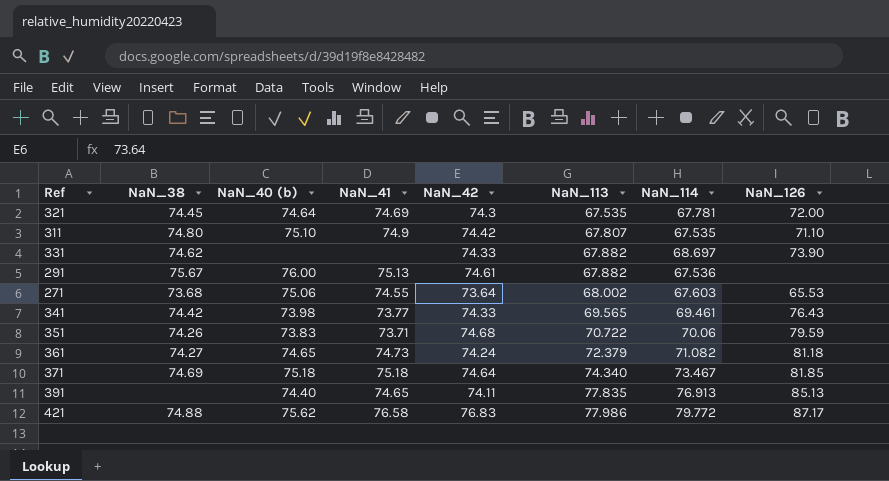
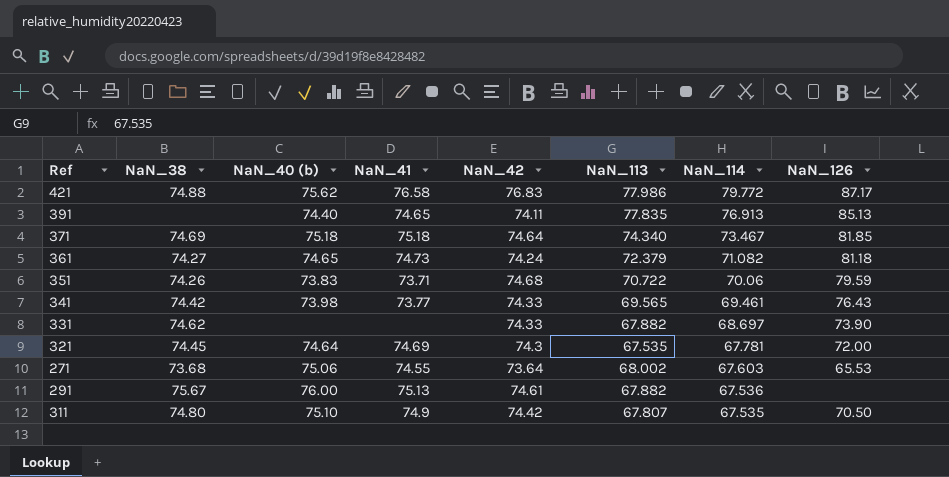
row order: NaN_113 ascending -> NaN_114 descending
311 | NaN_126: 71.10 -> 70.50

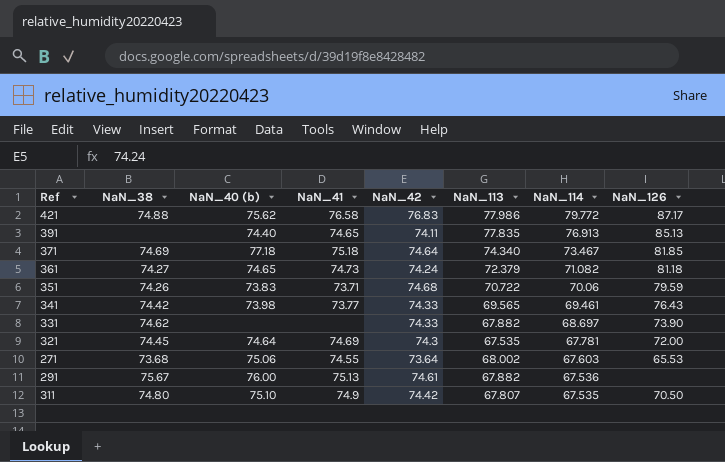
371 | NaN_40 (b): 75.18 -> 77.18

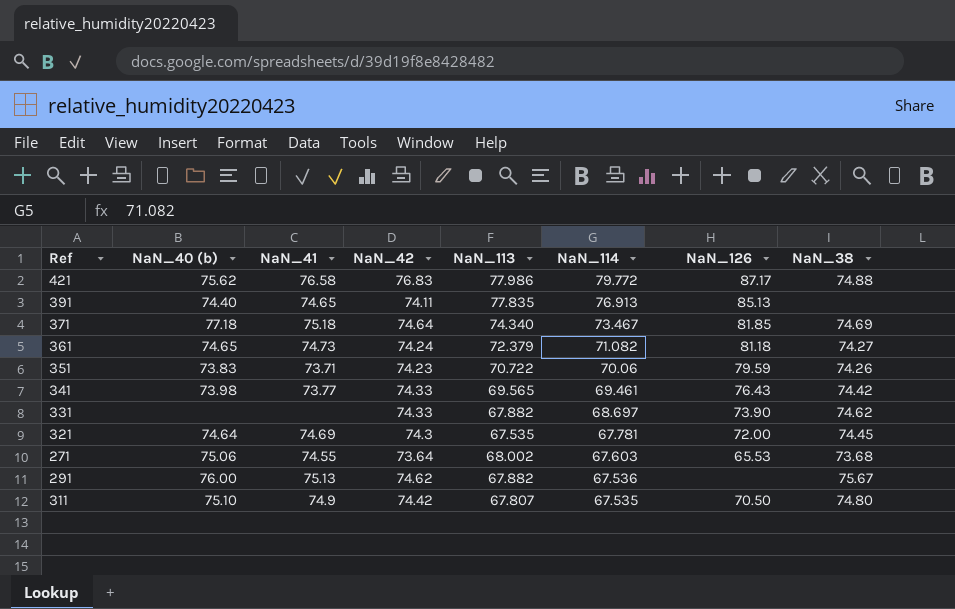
column NaN_38 | position: 2 -> 8
351 | NaN_42: 74.68 -> 74.23
291 | NaN_42: 74.61 -> 74.62

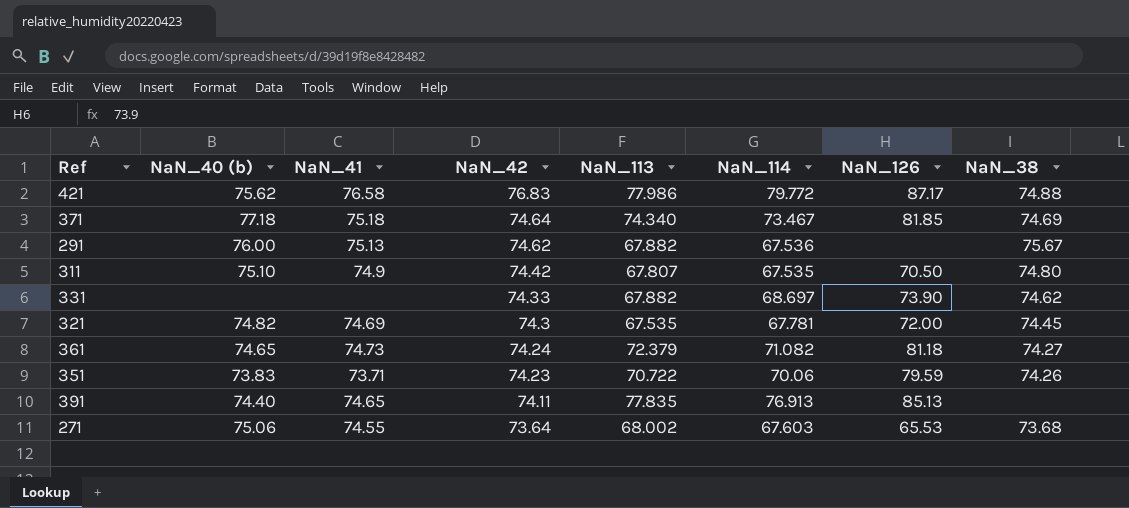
row order: NaN_114 descending -> NaN_42 descending
row 341: 73.98 | 73.77 | 74.33 | 69.565 | 69.461 | 76.43 | 74.42 -> none
321 | NaN_40 (b): 74.64 -> 74.82

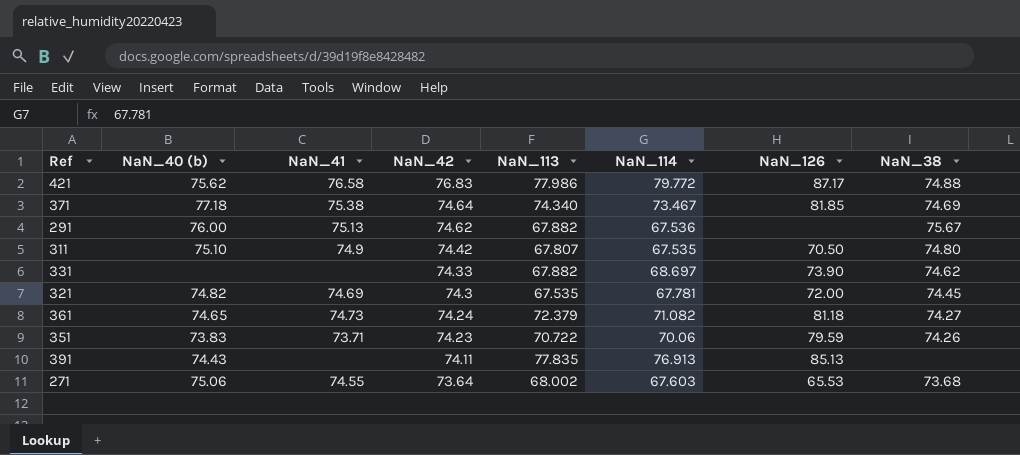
371 | NaN_41: 75.18 -> 75.38
391 | NaN_40 (b): 74.40 -> 74.43
391 | NaN_41: 74.65 -> none

